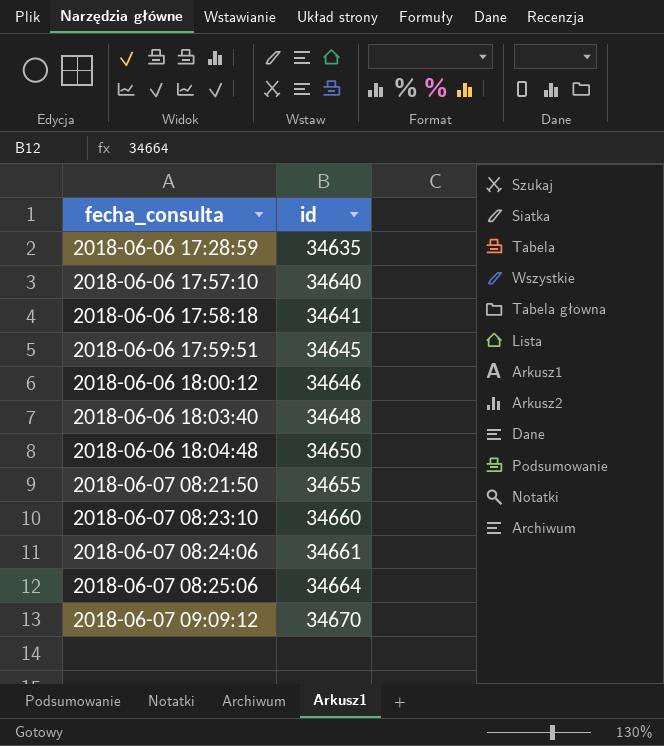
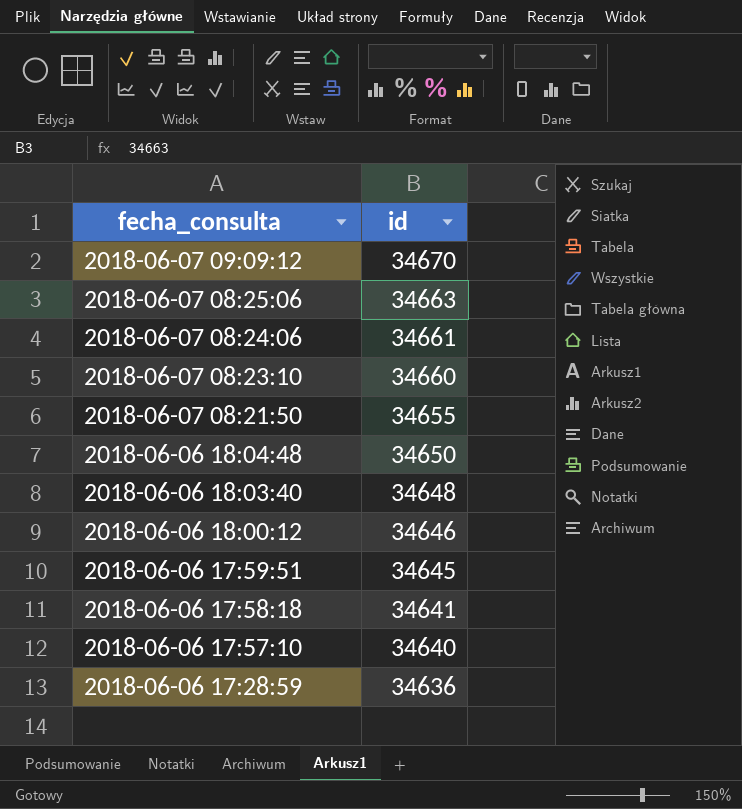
row order: fecha_consulta ascending -> fecha_consulta descending
2018-06-07 08:25:06 | id: 34664 -> 34663
2018-06-06 17:28:59 | id: 34635 -> 34636

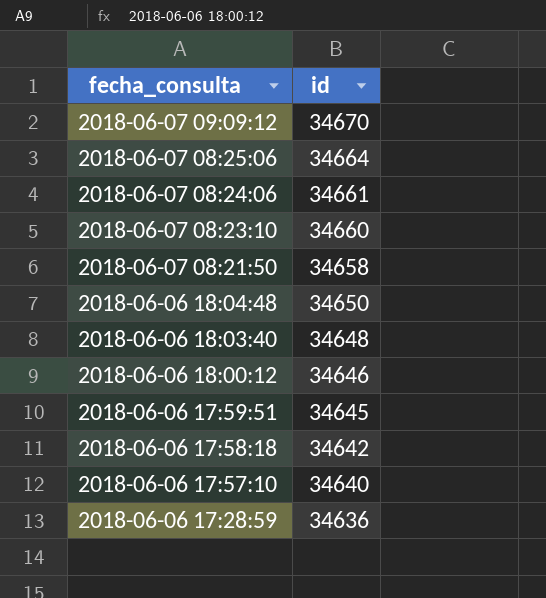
2018-06-07 08:25:06 | id: 34663 -> 34664
2018-06-07 08:21:50 | id: 34655 -> 34658
2018-06-06 17:58:18 | id: 34641 -> 34642

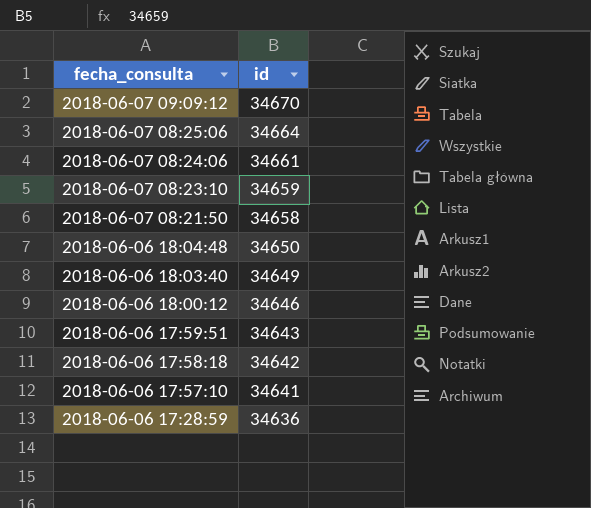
2018-06-07 08:23:10 | id: 34660 -> 34659
2018-06-06 18:03:40 | id: 34648 -> 34649
2018-06-06 17:59:51 | id: 34645 -> 34643
2018-06-06 17:57:10 | id: 34640 -> 34641

